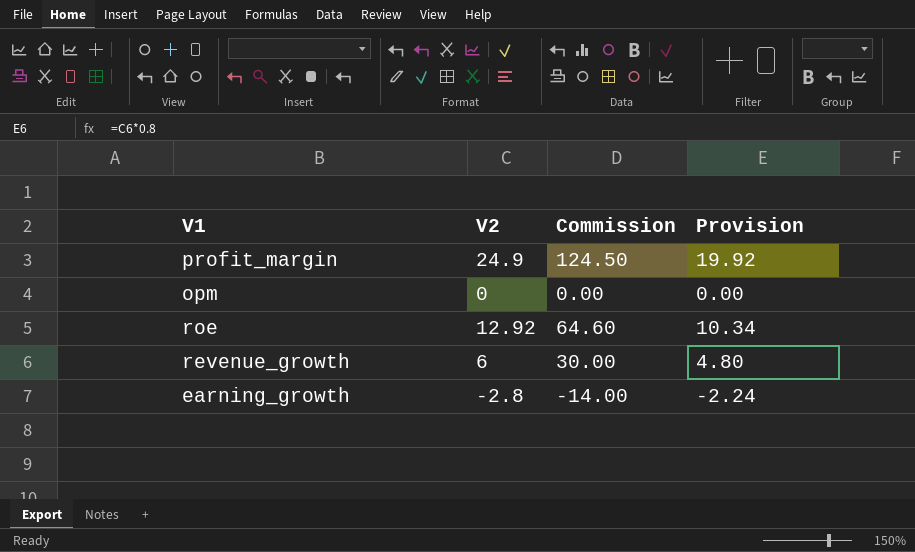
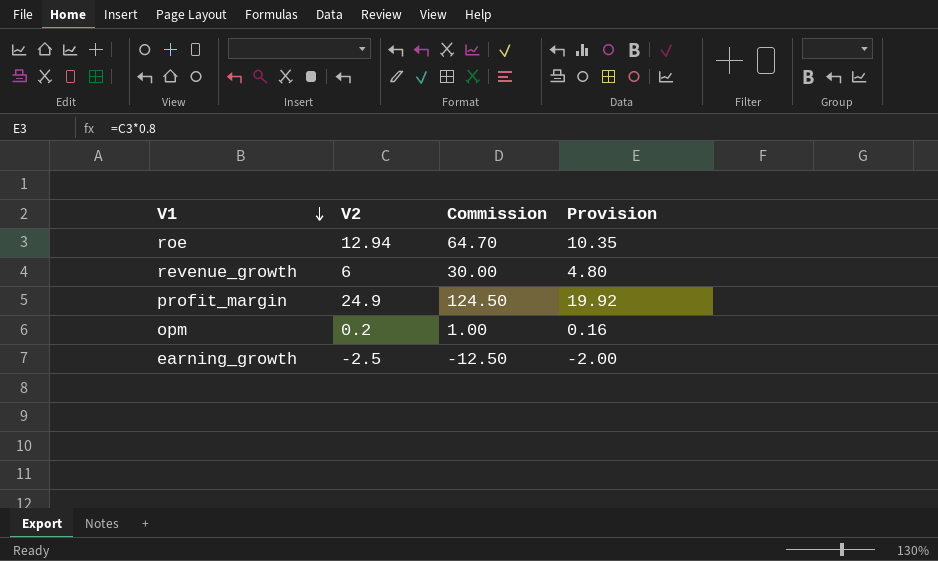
row order: none -> V1 descending
roe | V2: 12.92 -> 12.94
roe | Commission: 64.60 -> 64.70
roe | Provision: 10.34 -> 10.35
opm | V2: 0 -> 0.2
opm | Commission: 0.00 -> 1.00
opm | Provision: 0.00 -> 0.16
earning_growth | V2: -2.8 -> -2.5
earning_growth | Commission: -14.00 -> -12.50
earning_growth | Provision: -2.24 -> -2.00

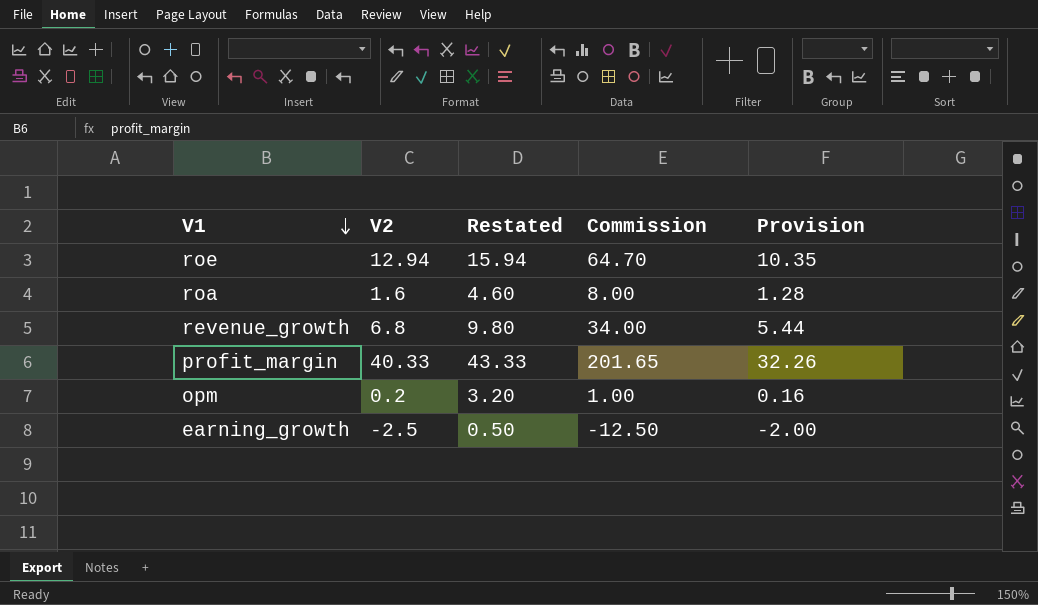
column Restated | formula: none -> [V2] + 3
row roa: none -> 1.6 | 4.60 | 8.00 | 1.28
revenue_growth | V2: 6 -> 6.8
revenue_growth | Commission: 30.00 -> 34.00
revenue_growth | Provision: 4.80 -> 5.44
profit_margin | V2: 24.9 -> 40.33
profit_margin | Commission: 124.50 -> 201.65
profit_margin | Provision: 19.92 -> 32.26

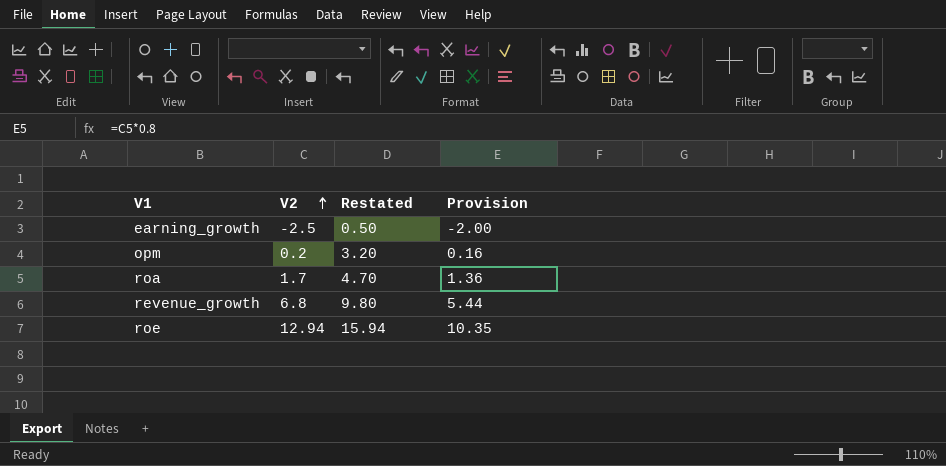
row order: V1 descending -> V2 ascending
column Commission | formula: [V2] * 5 -> none
row profit_margin: 40.33 | 43.33 | 201.65 | 32.26 -> none
roa | V2: 1.6 -> 1.7
roa | Restated: 4.60 -> 4.70
roa | Provision: 1.28 -> 1.36

